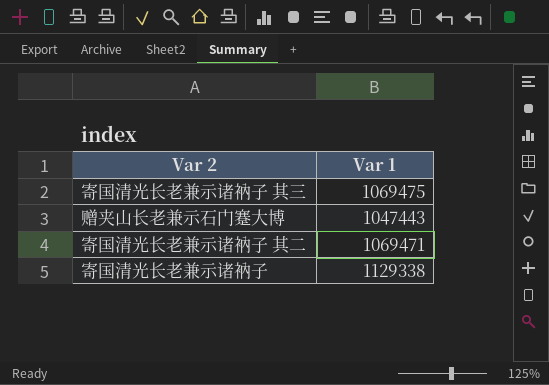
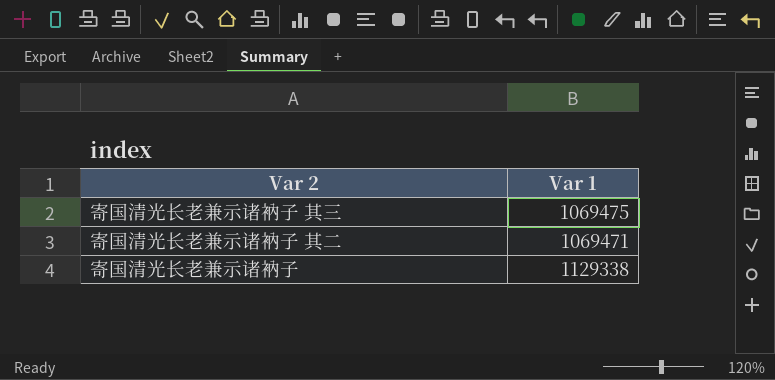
row 赠夹山长老兼示石门蹇大博: 1047443 -> none

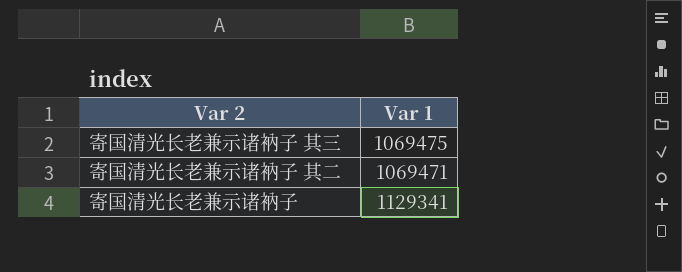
寄国清光长老兼示诸衲子 | Var 1: 1129338 -> 1129341

